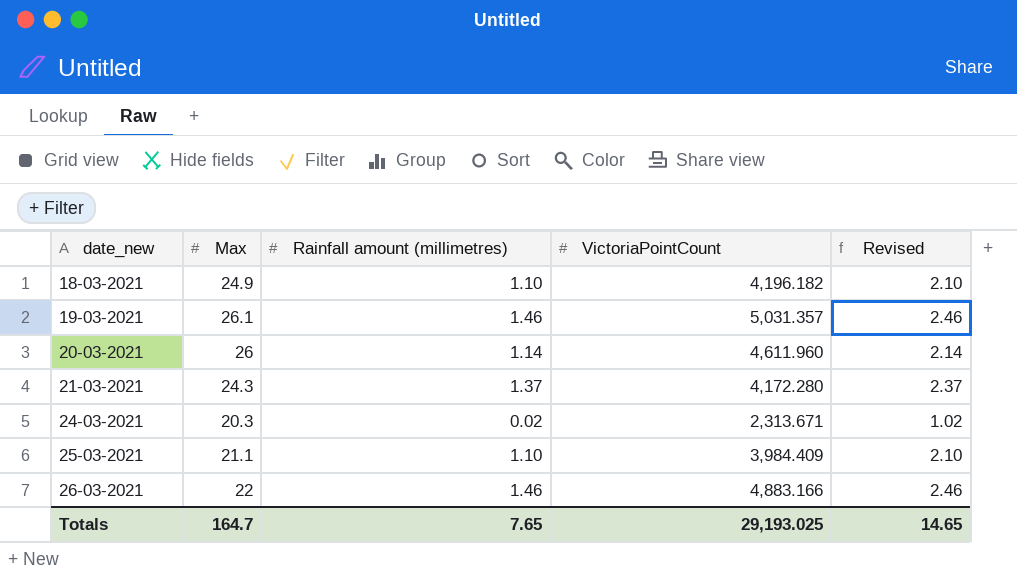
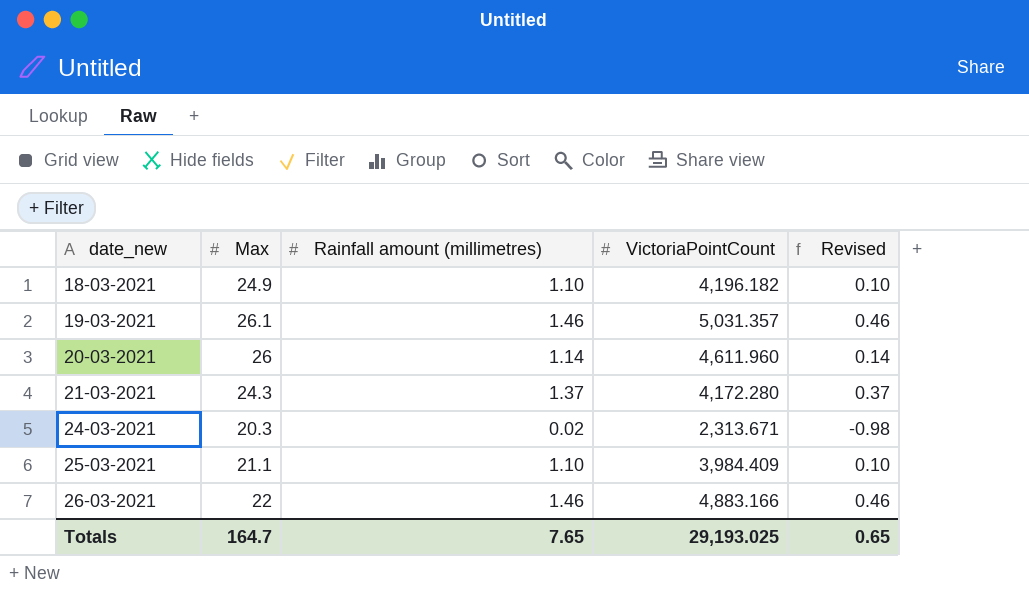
column Revised | formula: [Rainfall amount (millimetres)] + 1 -> [Rainfall amount (millimetres)] - 1
Totals | Revised: 14.65 -> 0.65

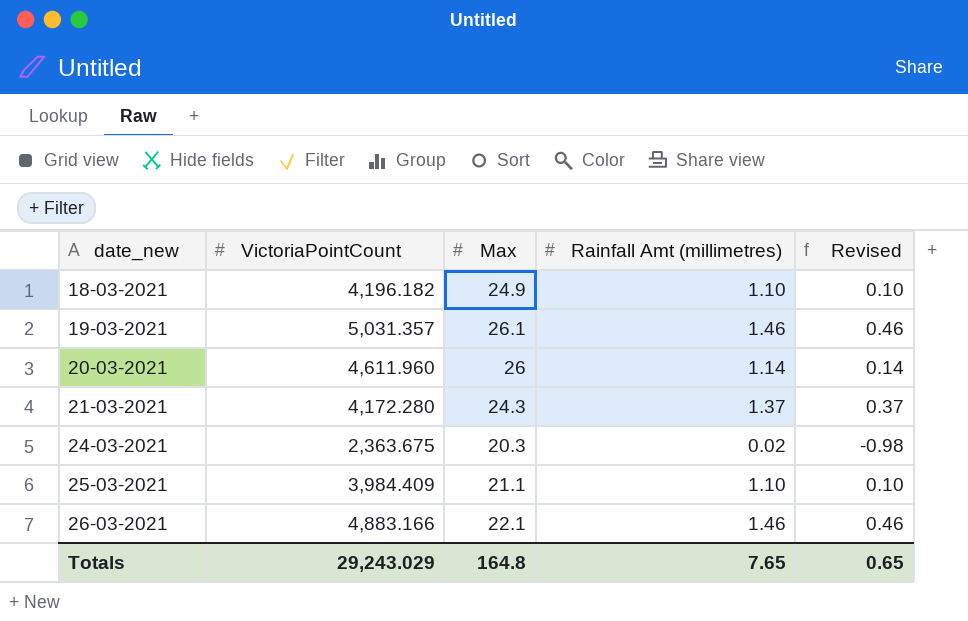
column VictoriaPointCount | position: 4 -> 2
column name: Rainfall amount (millimetres) -> Rainfall Amt (millimetres)
24-03-2021 | VictoriaPointCount: 2,313.671 -> 2,363.675
26-03-2021 | Max: 22 -> 22.1
Totals | VictoriaPointCount: 29,193.025 -> 29,243.029
Totals | Max: 164.7 -> 164.8

